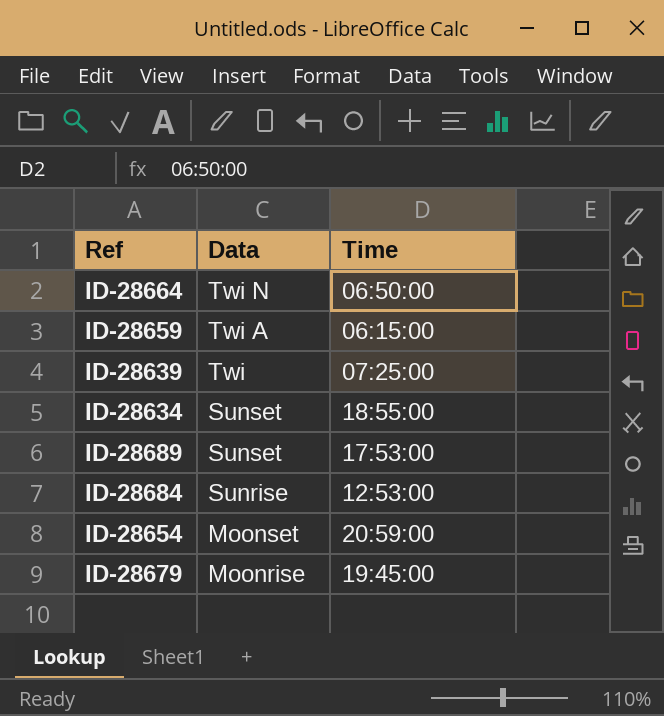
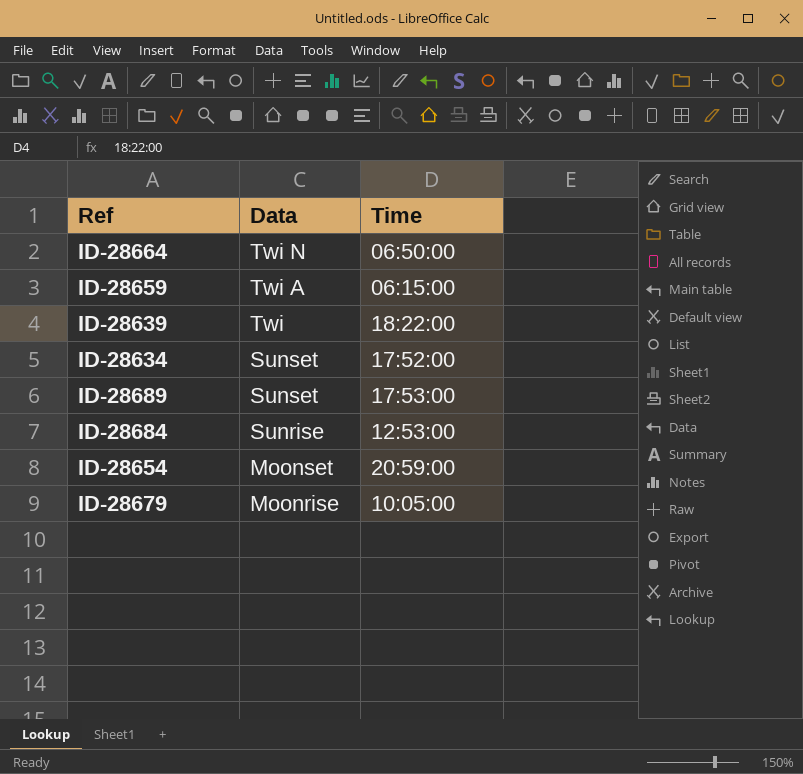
ID-28639 | Time: 07:25:00 -> 18:22:00
ID-28634 | Time: 18:55:00 -> 17:52:00
ID-28679 | Time: 19:45:00 -> 10:05:00

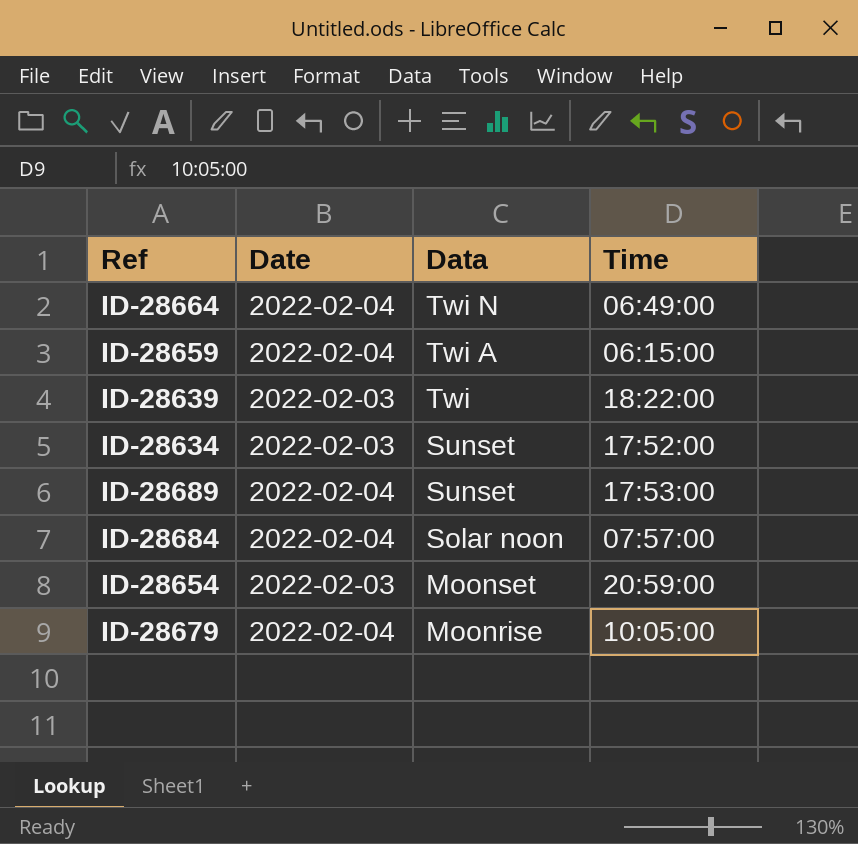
column Date | position: none -> 2
ID-28664 | Time: 06:50:00 -> 06:49:00
ID-28684 | Data: Sunrise -> Solar noon
ID-28684 | Time: 12:53:00 -> 07:57:00

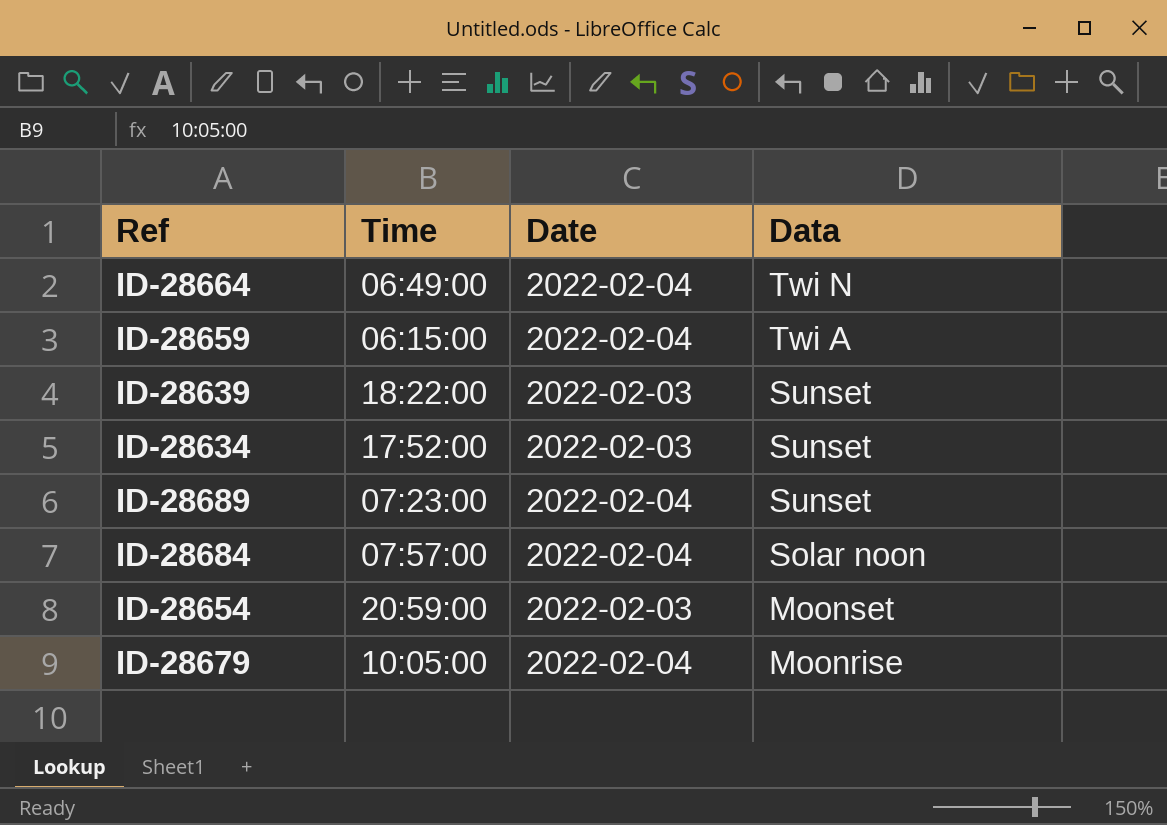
column Time | position: 4 -> 2
ID-28639 | Data: Twi -> Sunset
ID-28689 | Time: 17:53:00 -> 07:23:00

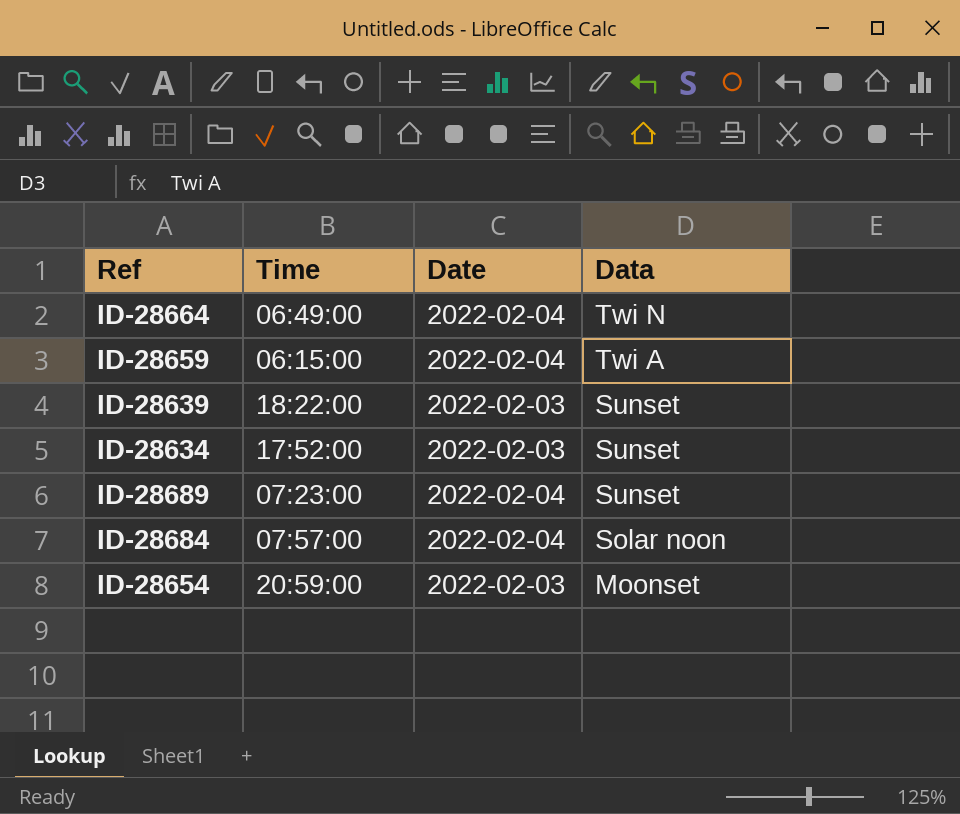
row ID-28679: 10:05:00 | 2022-02-04 | Moonrise -> none

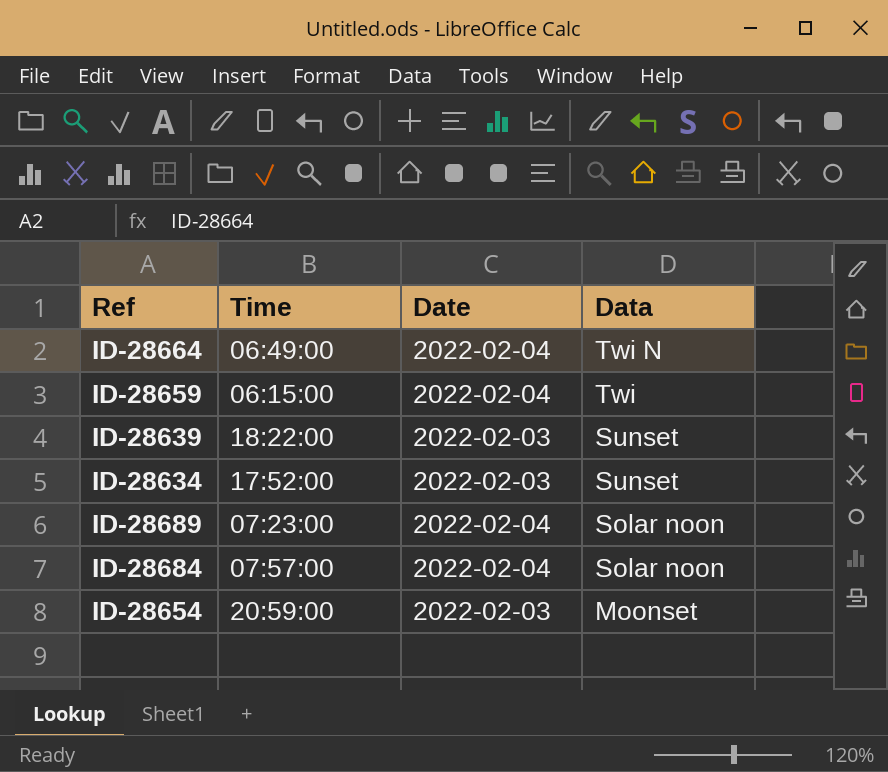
ID-28659 | Data: Twi A -> Twi
ID-28689 | Data: Sunset -> Solar noon

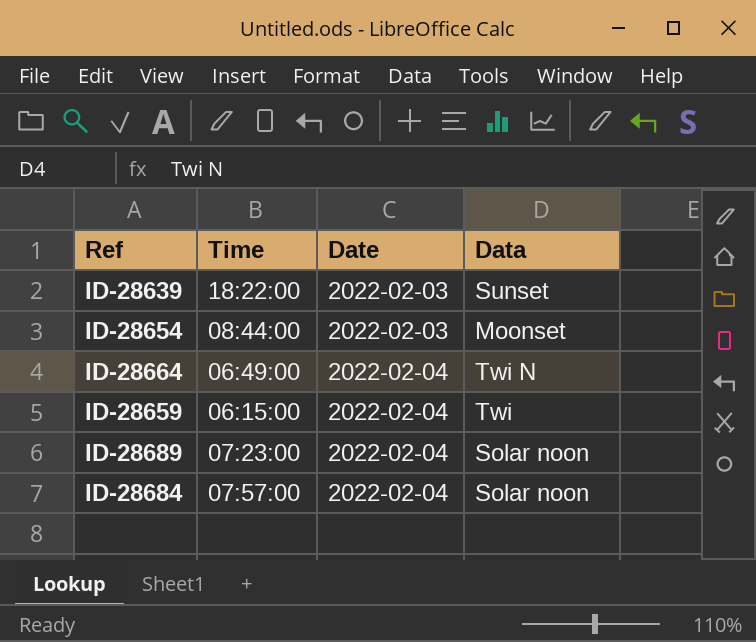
row order: Data descending -> Date ascending
row ID-28634: 17:52:00 | 2022-02-03 | Sunset -> none
ID-28654 | Time: 20:59:00 -> 08:44:00

